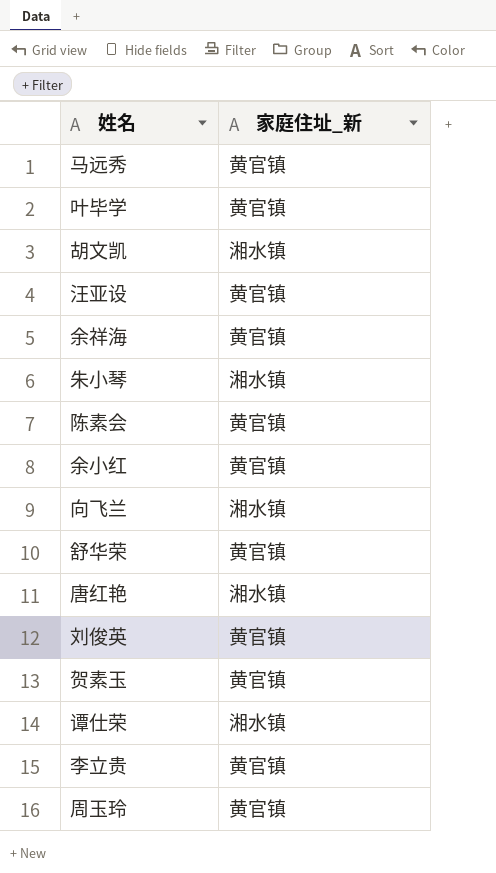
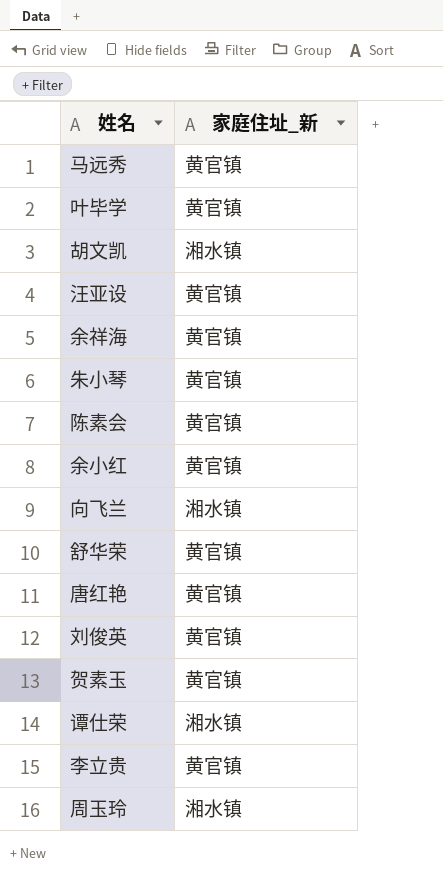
朱小琴 | 家庭住址_新: 湘水镇 -> 黄官镇
唐红艳 | 家庭住址_新: 湘水镇 -> 黄官镇
周玉玲 | 家庭住址_新: 黄官镇 -> 湘水镇

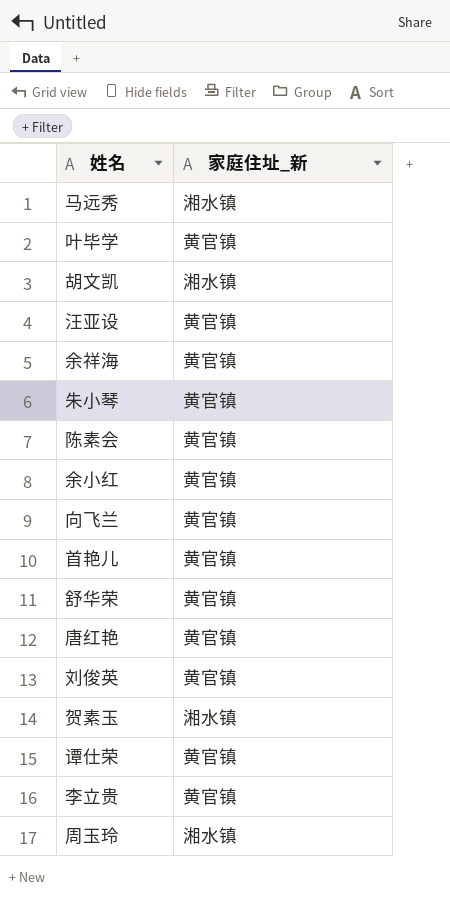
马远秀 | 家庭住址_新: 黄官镇 -> 湘水镇
向飞兰 | 家庭住址_新: 湘水镇 -> 黄官镇
row 首艳儿: none -> 黄官镇
贺素玉 | 家庭住址_新: 黄官镇 -> 湘水镇
谭仕荣 | 家庭住址_新: 湘水镇 -> 黄官镇

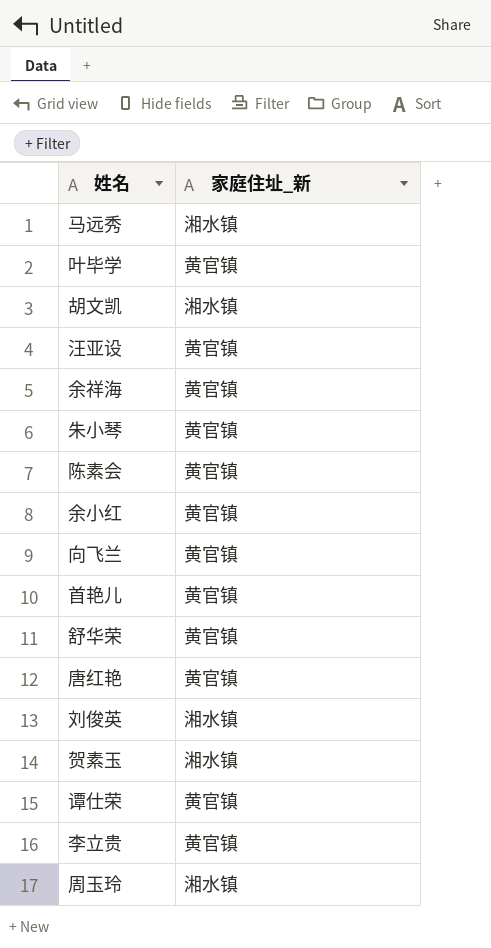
刘俊英 | 家庭住址_新: 黄官镇 -> 湘水镇

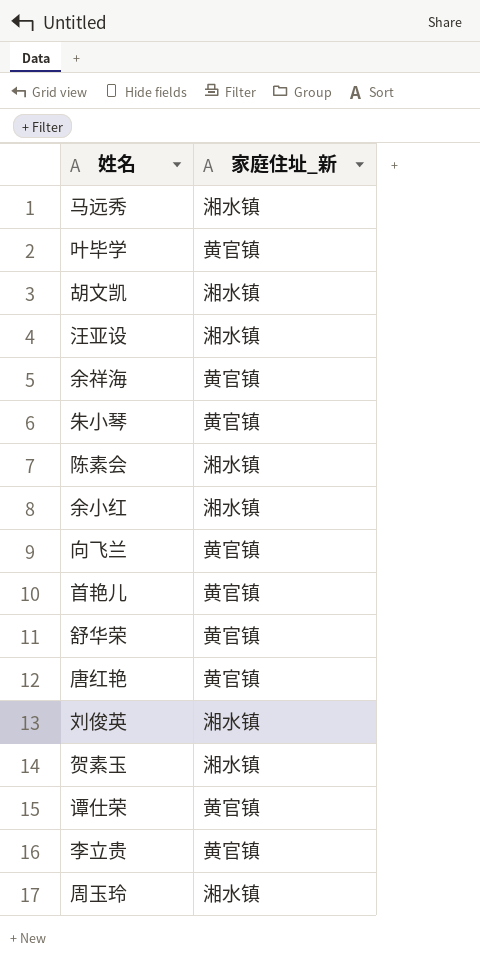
汪亚设 | 家庭住址_新: 黄官镇 -> 湘水镇
陈素会 | 家庭住址_新: 黄官镇 -> 湘水镇
余小红 | 家庭住址_新: 黄官镇 -> 湘水镇

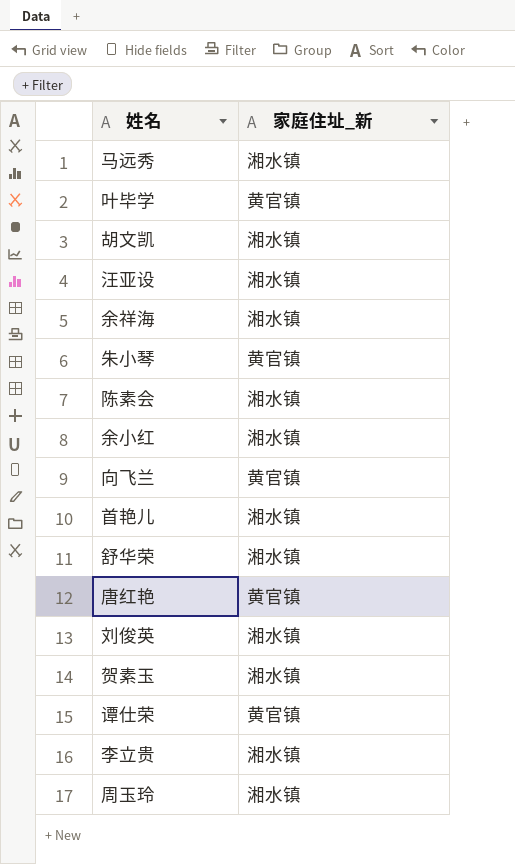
余祥海 | 家庭住址_新: 黄官镇 -> 湘水镇
首艳儿 | 家庭住址_新: 黄官镇 -> 湘水镇
舒华荣 | 家庭住址_新: 黄官镇 -> 湘水镇
李立贵 | 家庭住址_新: 黄官镇 -> 湘水镇

